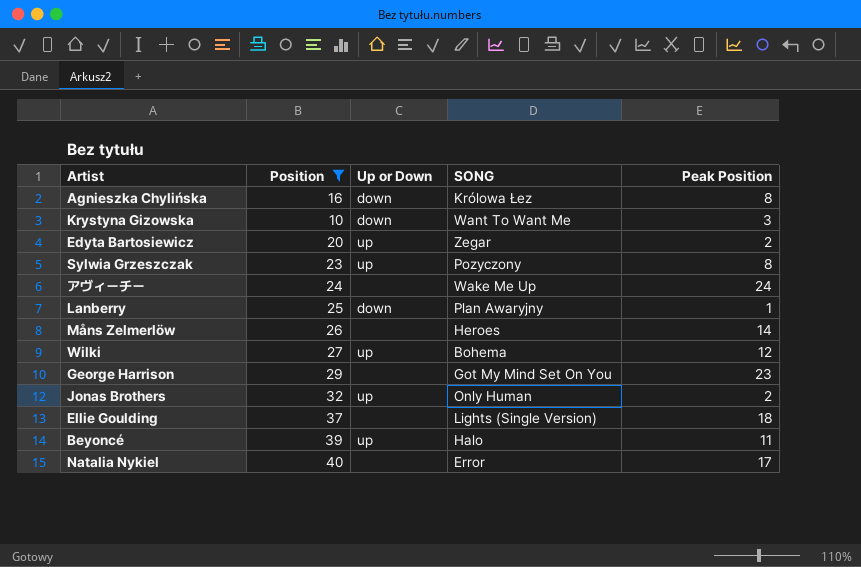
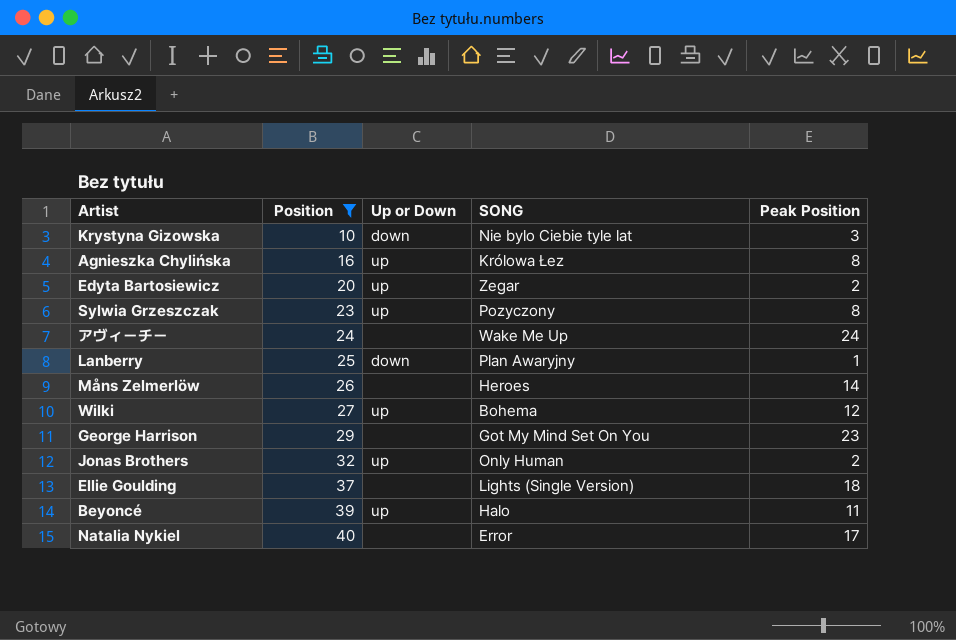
row order: none -> Position ascending
Krystyna Gizowska | SONG: Want To Want Me -> Nie bylo Ciebie tyle lat
Agnieszka Chylińska | Up or Down: down -> up

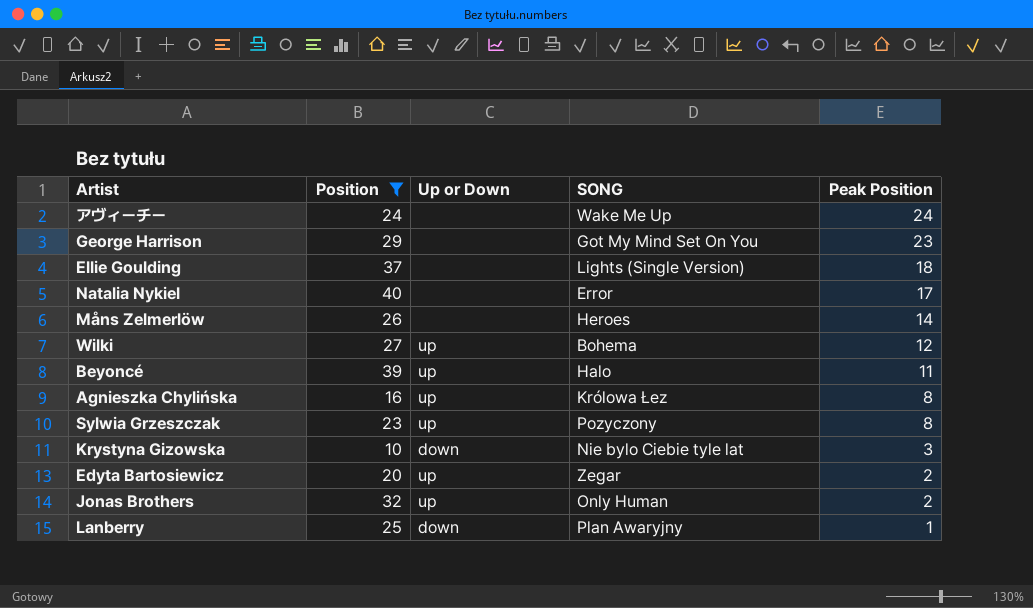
row order: Position ascending -> Peak Position descending

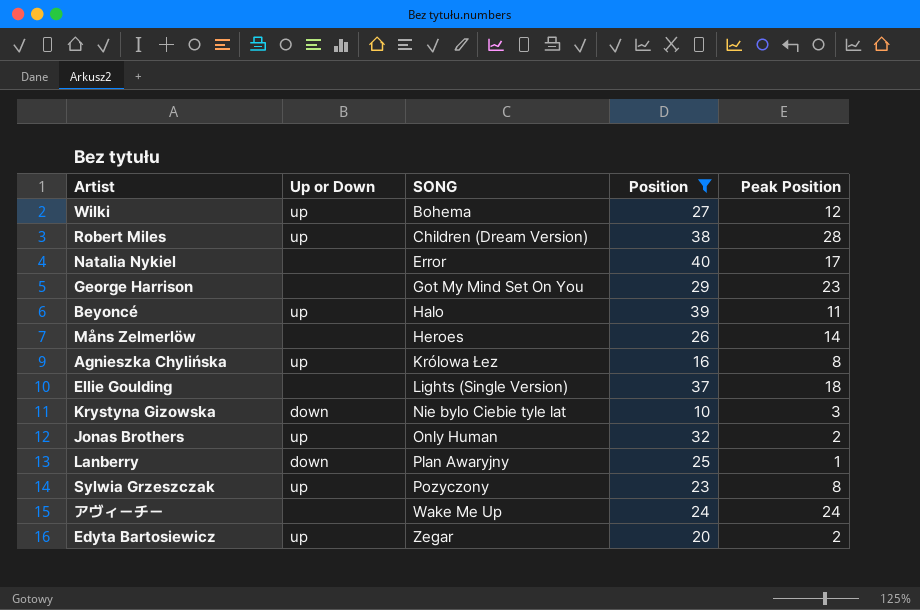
row order: Peak Position descending -> SONG ascending
column Position | position: 2 -> 4
row Robert Miles: none -> up | Children (Dream Version) | 38 | 28

